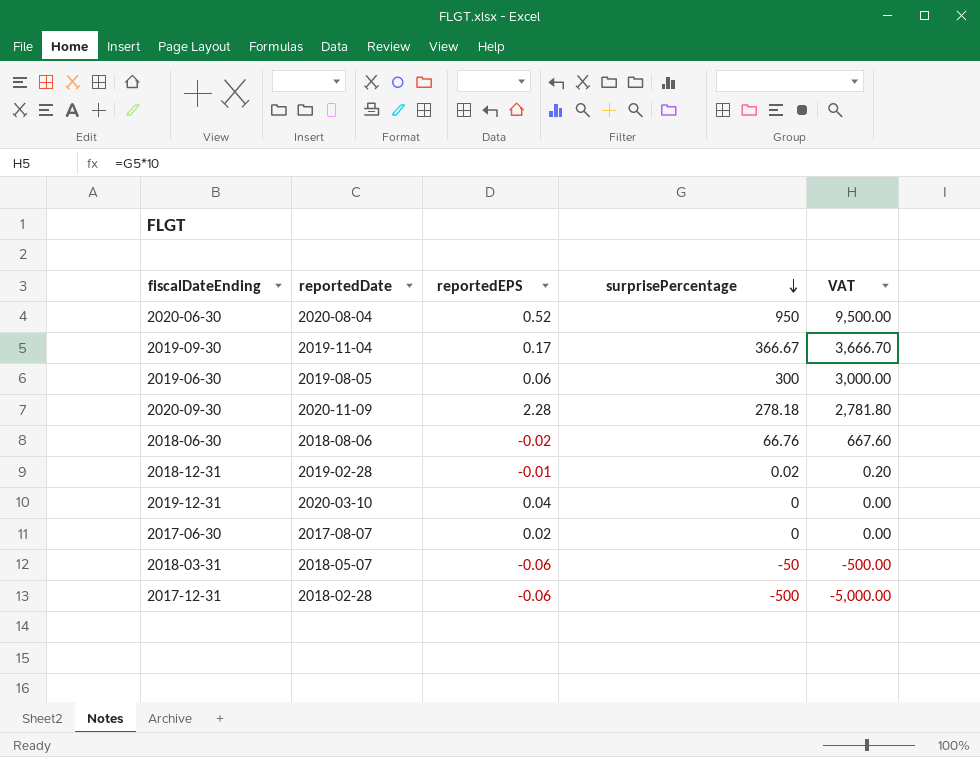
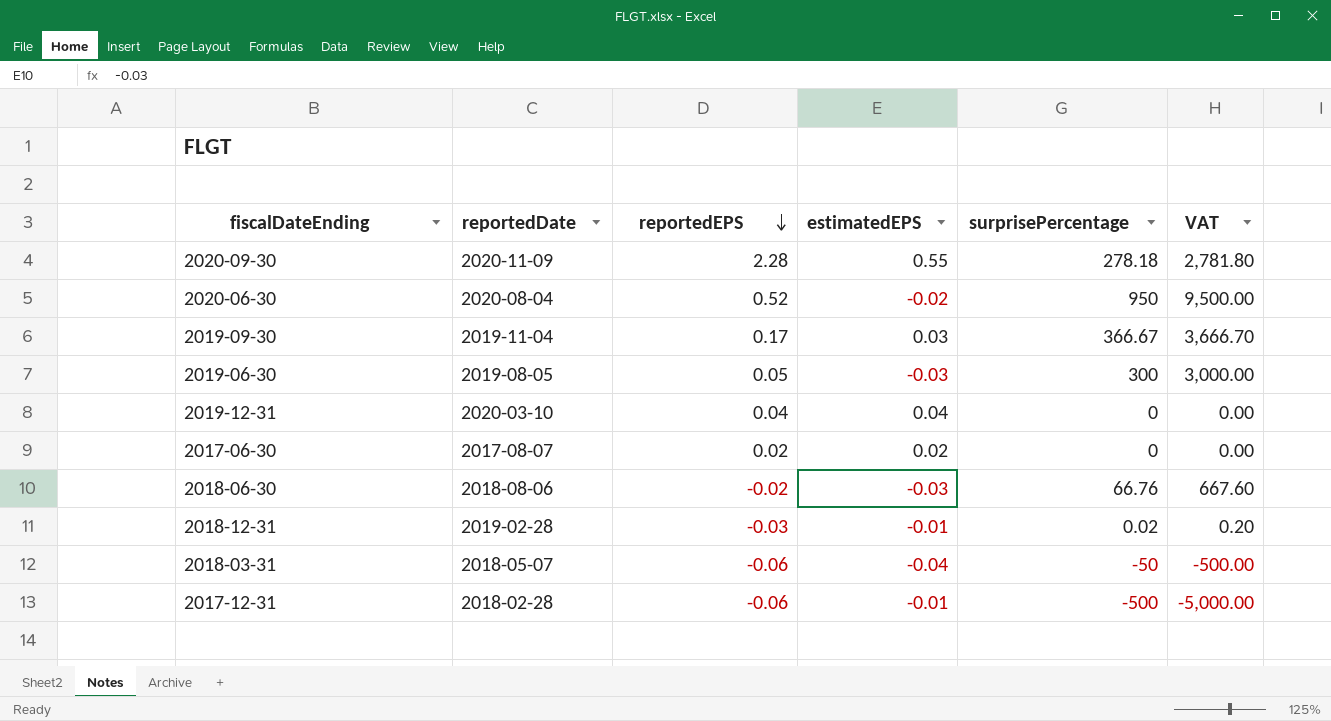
row order: surprisePercentage descending -> reportedEPS descending
column estimatedEPS | position: none -> 4
2019-06-30 | reportedEPS: 0.06 -> 0.05
2018-12-31 | reportedEPS: -0.01 -> -0.03

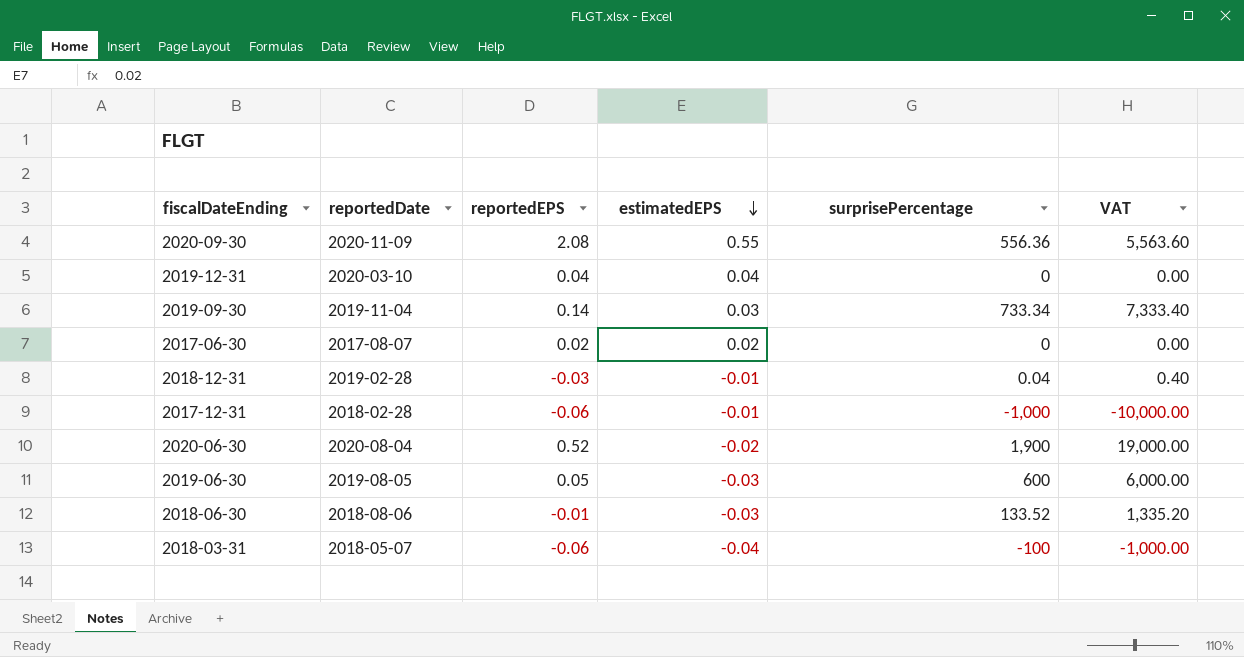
row order: reportedEPS descending -> estimatedEPS descending
2020-09-30 | reportedEPS: 2.28 -> 2.08
2020-09-30 | surprisePercentage: 278.18 -> 556.36
2020-09-30 | VAT: 2,781.80 -> 5,563.60
2019-09-30 | reportedEPS: 0.17 -> 0.14
2019-09-30 | surprisePercentage: 366.67 -> 733.34
2019-09-30 | VAT: 3,666.70 -> 7,333.40
2018-12-31 | surprisePercentage: 0.02 -> 0.04
2018-12-31 | VAT: 0.20 -> 0.40
2017-12-31 | surprisePercentage: -500 -> -1,000
2017-12-31 | VAT: -5,000.00 -> -10,000.00
2020-06-30 | surprisePercentage: 950 -> 1,900
2020-06-30 | VAT: 9,500.00 -> 19,000.00
2019-06-30 | surprisePercentage: 300 -> 600
2019-06-30 | VAT: 3,000.00 -> 6,000.00
2018-06-30 | reportedEPS: -0.02 -> -0.01
2018-06-30 | surprisePercentage: 66.76 -> 133.52
2018-06-30 | VAT: 667.60 -> 1,335.20
2018-03-31 | surprisePercentage: -50 -> -100
2018-03-31 | VAT: -500.00 -> -1,000.00

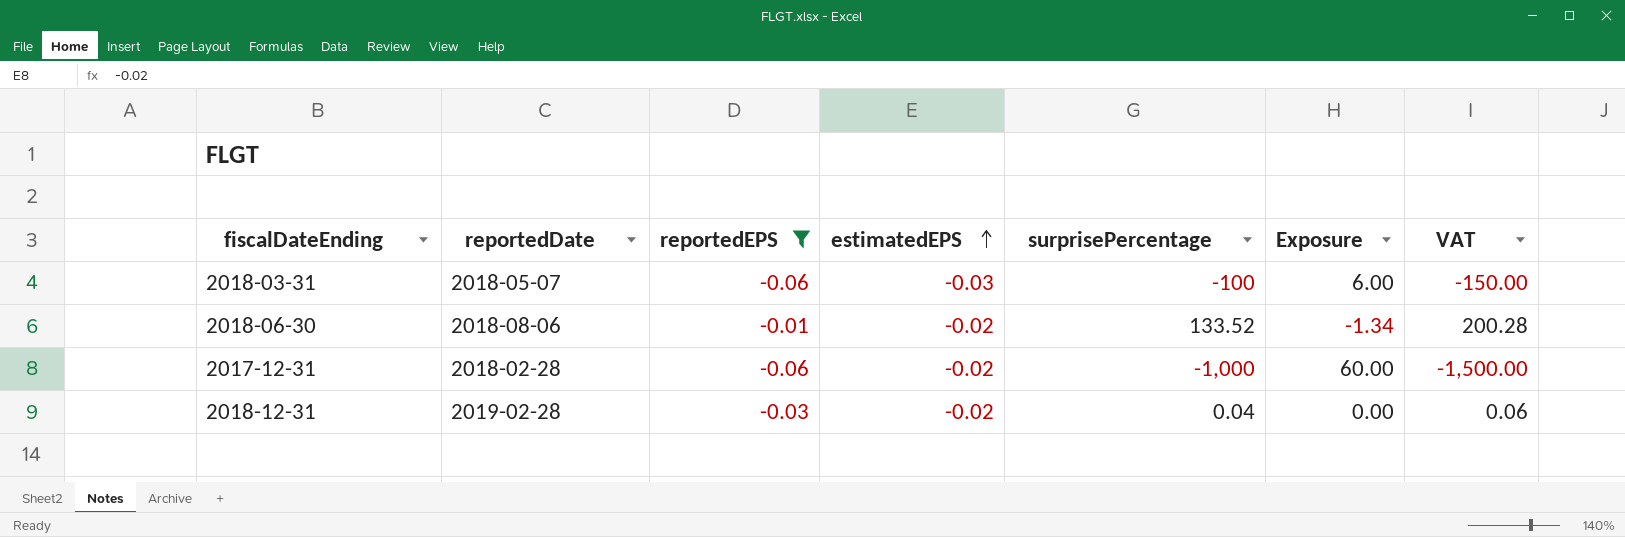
filter: none -> reportedEPS <= -0.01
row order: estimatedEPS descending -> estimatedEPS ascending
column Exposure | formula: none -> [reportedEPS] * [surprisePercentage]
column VAT | formula: [surprisePercentage] * 10 -> [surprisePercentage] * 1.5
2018-03-31 | estimatedEPS: -0.04 -> -0.03
2018-06-30 | estimatedEPS: -0.03 -> -0.02
2017-12-31 | estimatedEPS: -0.01 -> -0.02
2018-12-31 | estimatedEPS: -0.01 -> -0.02

